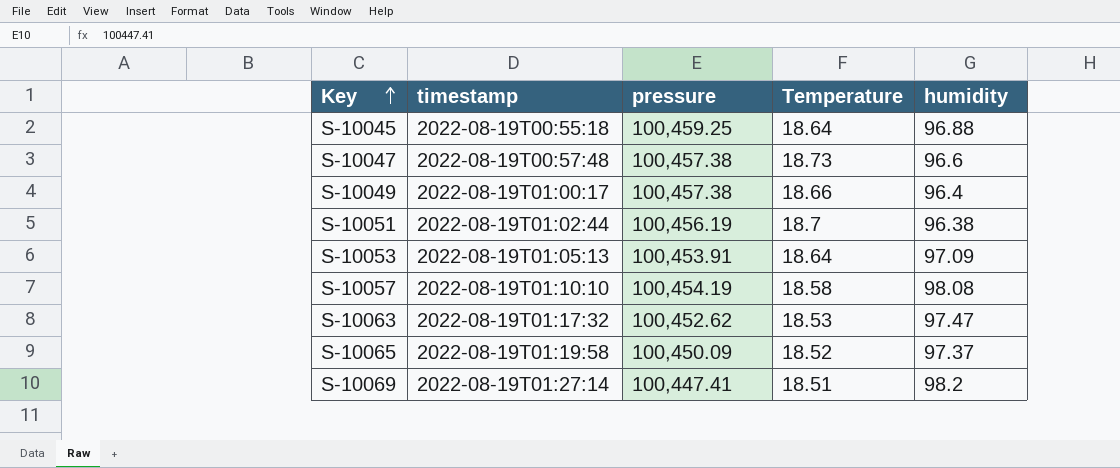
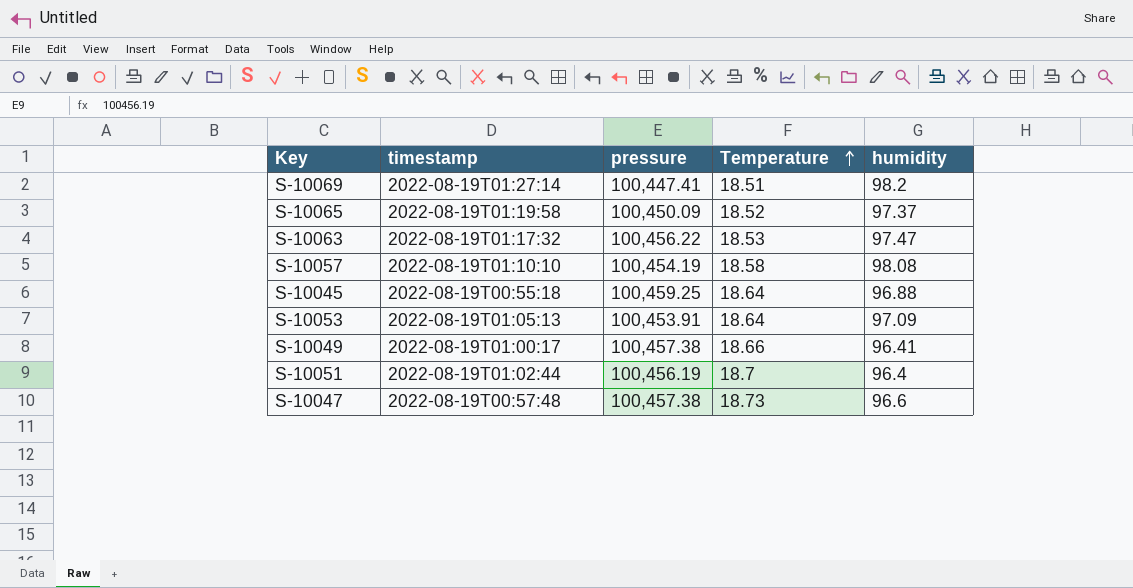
row order: Key ascending -> Temperature ascending
S-10063 | pressure: 100,452.62 -> 100,456.22
S-10049 | humidity: 96.4 -> 96.41
S-10051 | humidity: 96.38 -> 96.4

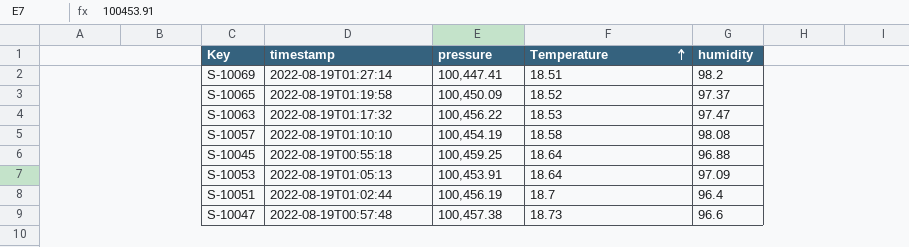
row S-10049: 2022-08-19T01:00:17 | 100,457.38 | 18.66 | 96.41 -> none

